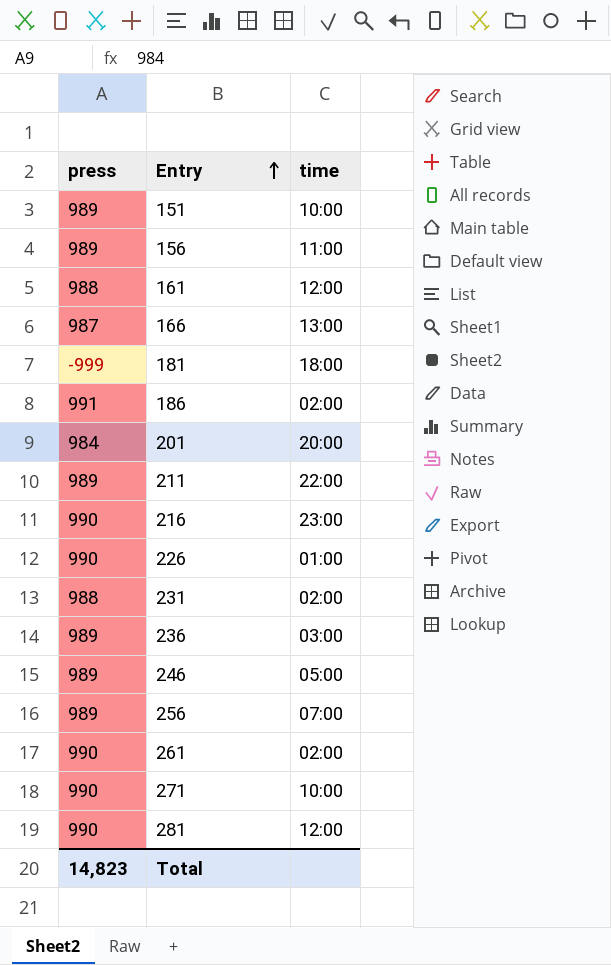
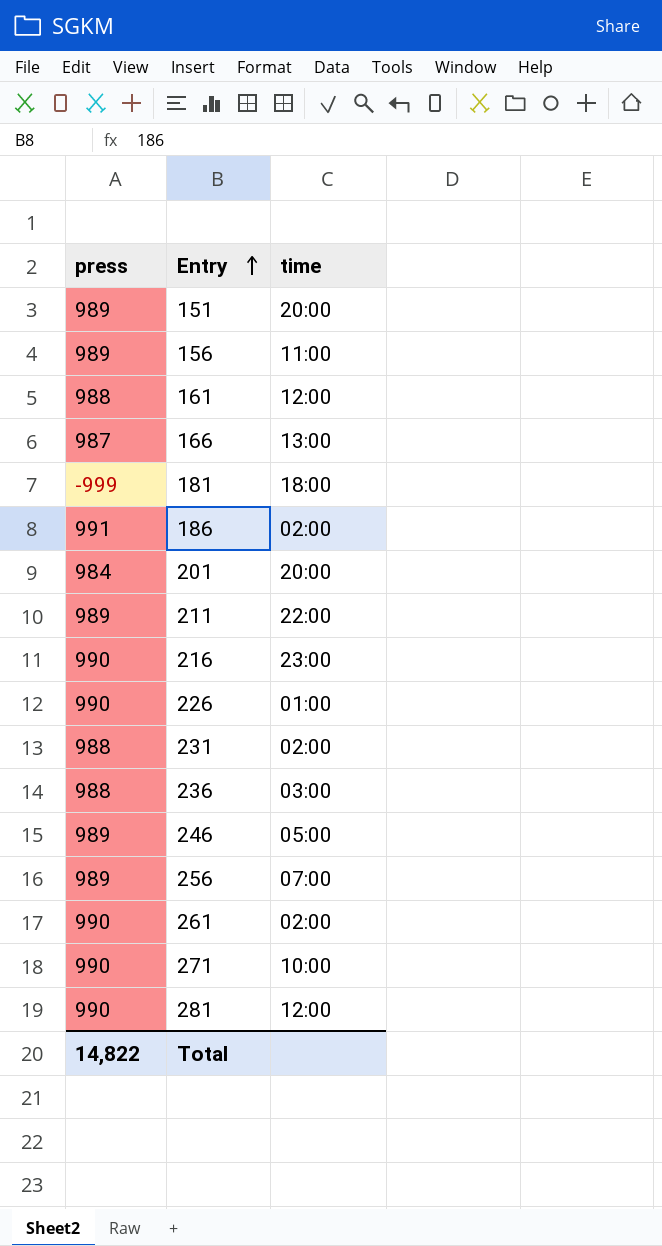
151 | time: 10:00 -> 20:00
236 | press: 989 -> 988
Total | press: 14,823 -> 14,822

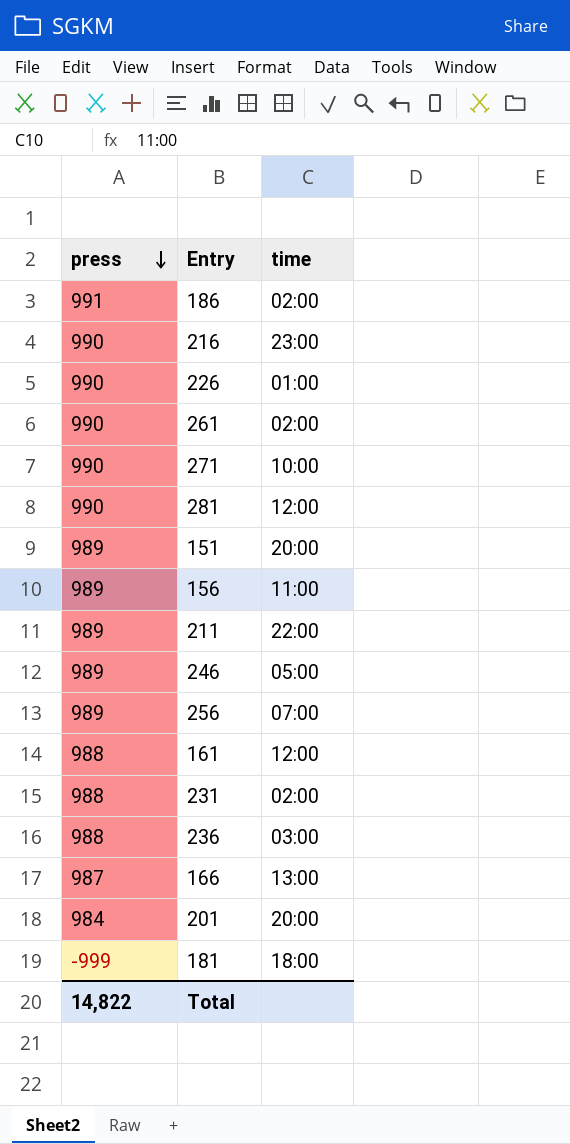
row order: Entry ascending -> press descending

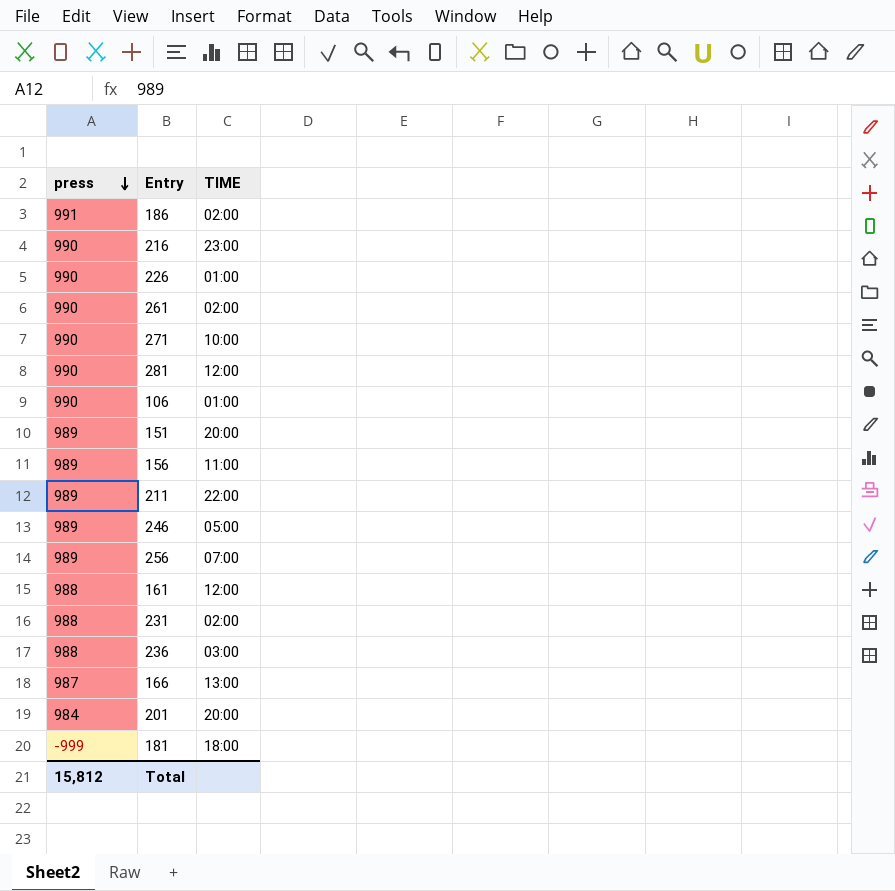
column name: time -> TIME
row 106: none -> 990 | 01:00
Total | press: 14,822 -> 15,812

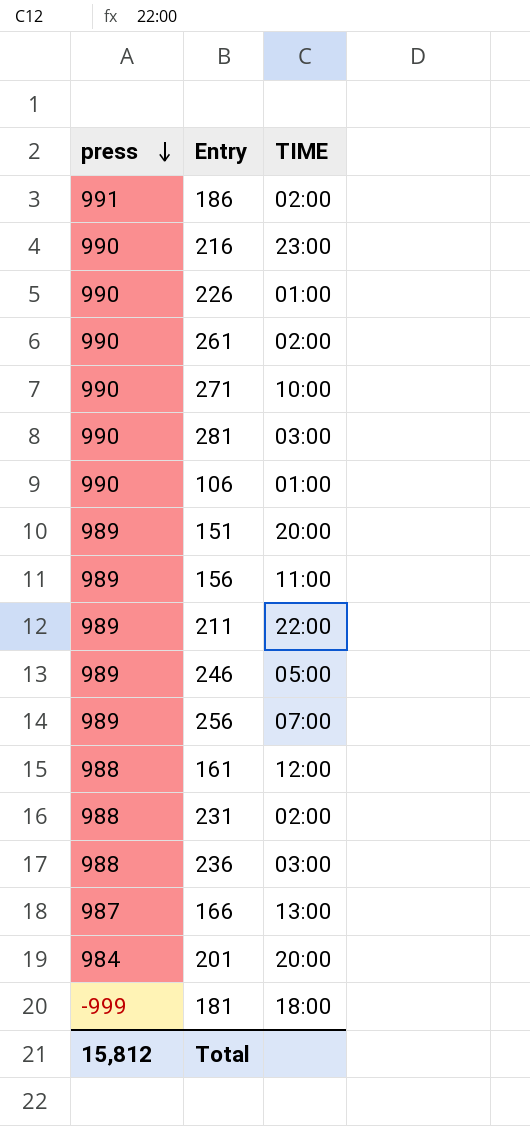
281 | TIME: 12:00 -> 03:00

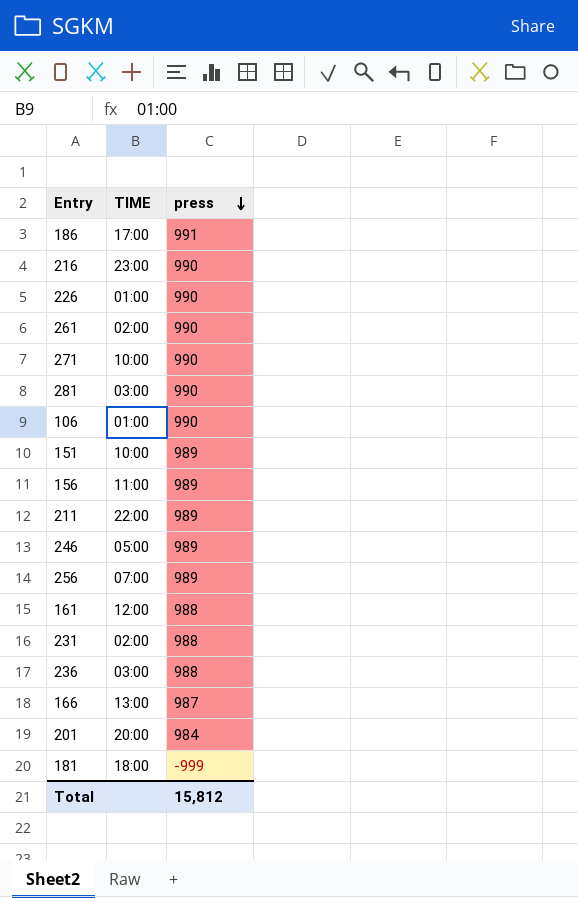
column press | position: 1 -> 3
186 | TIME: 02:00 -> 17:00
151 | TIME: 20:00 -> 10:00

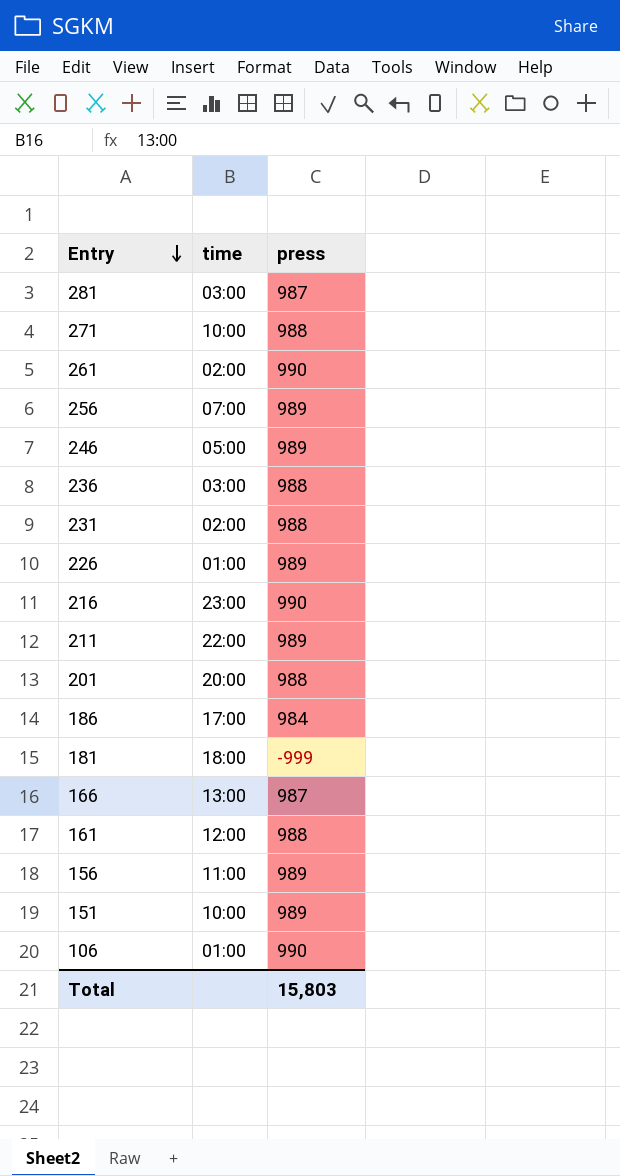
row order: press descending -> Entry descending
column name: TIME -> time
281 | press: 990 -> 987
271 | press: 990 -> 988
226 | press: 990 -> 989
201 | press: 984 -> 988
186 | press: 991 -> 984
Total | press: 15,812 -> 15,803

